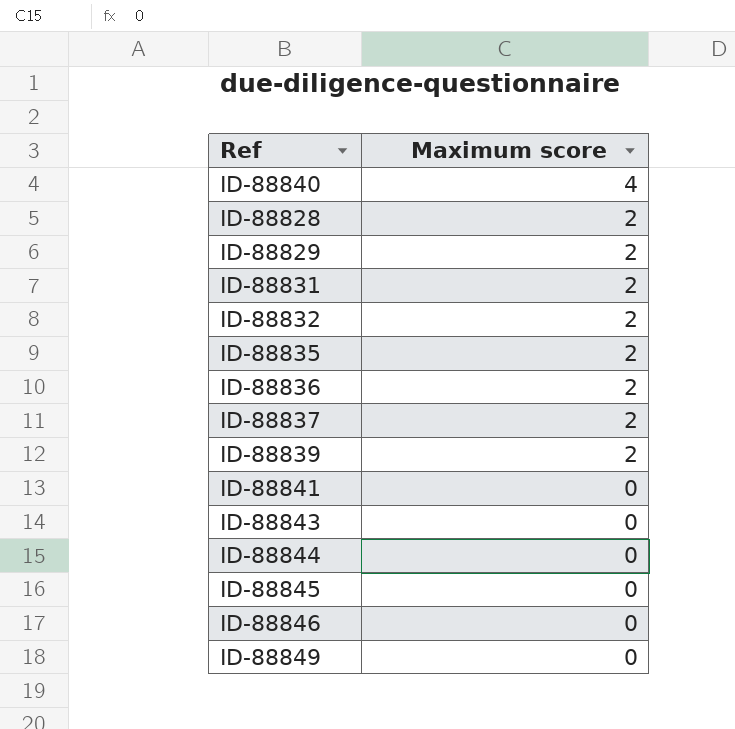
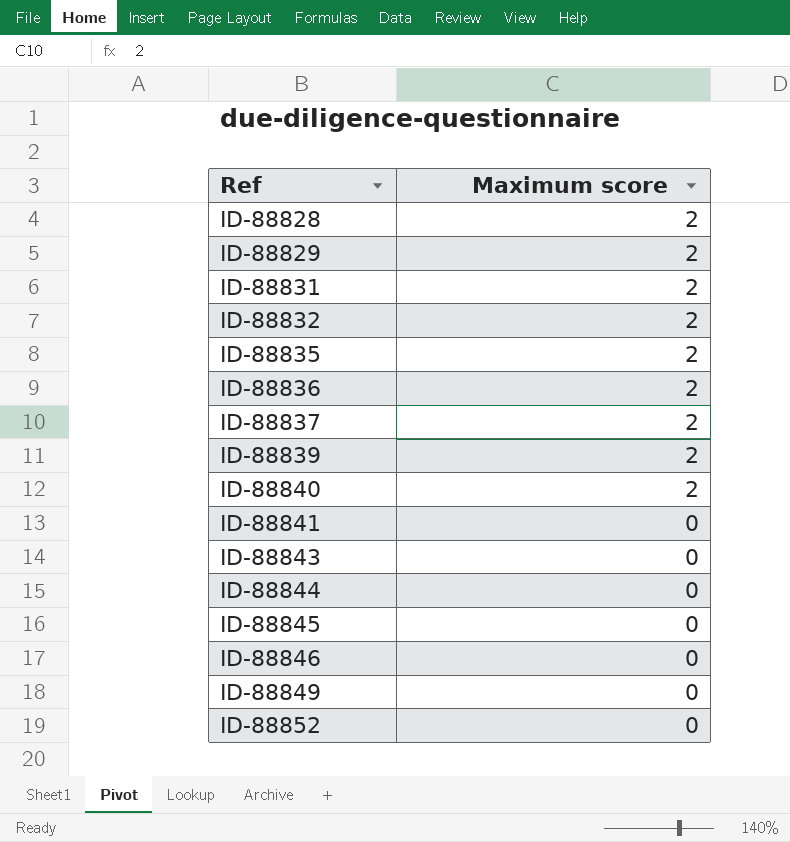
row order: Maximum score descending -> Ref ascending
ID-88840 | Maximum score: 4 -> 2
row ID-88852: none -> 0

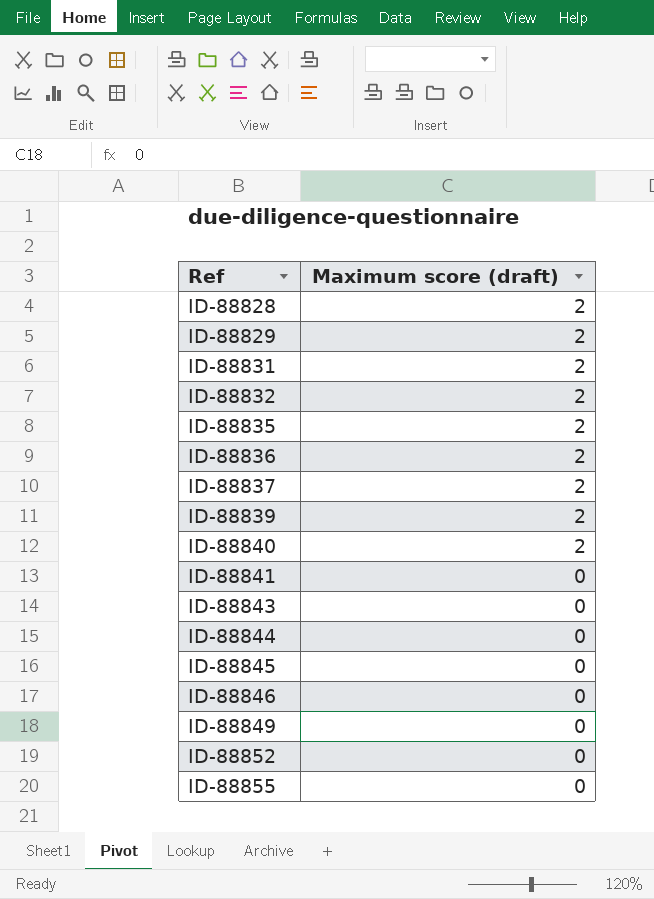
column name: Maximum score -> Maximum score (draft)
row ID-88855: none -> 0

